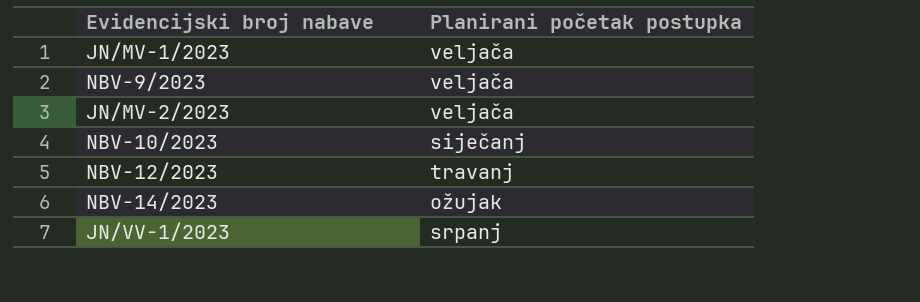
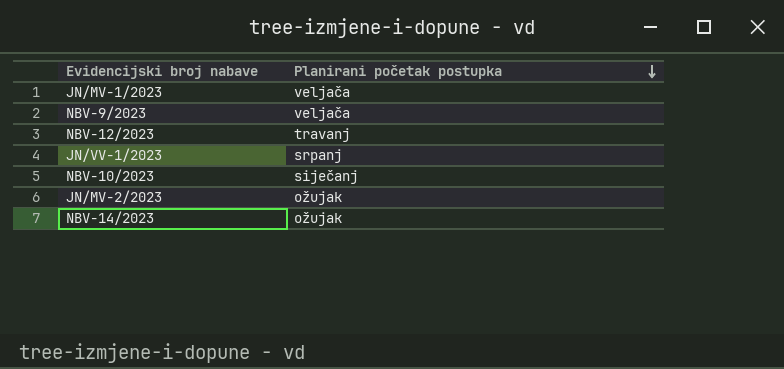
row order: none -> Planirani početak postupka descending
JN/MV-2/2023 | Planirani početak postupka: veljača -> ožujak

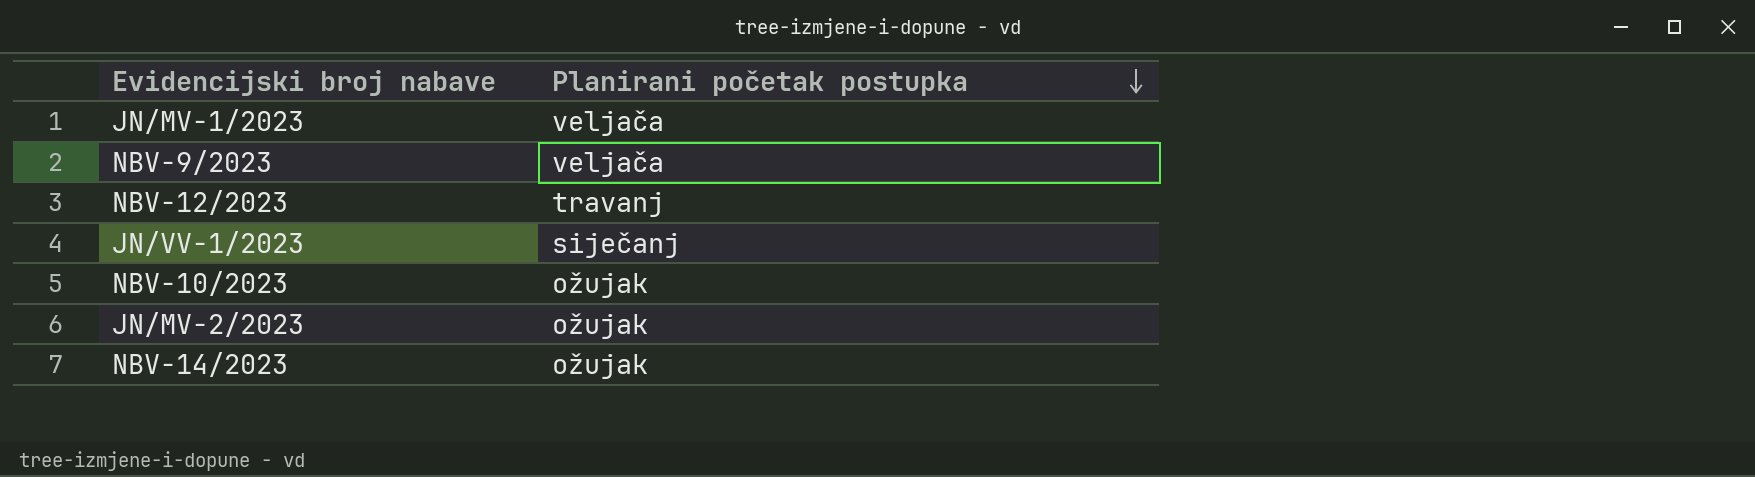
JN/VV-1/2023 | Planirani početak postupka: srpanj -> siječanj
NBV-10/2023 | Planirani početak postupka: siječanj -> ožujak

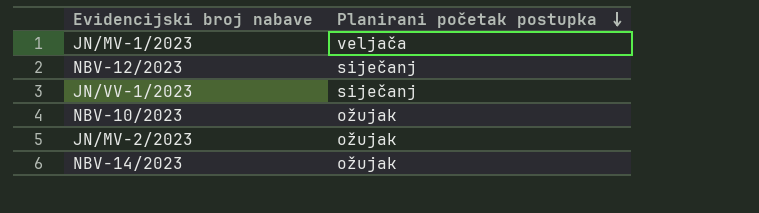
row NBV-9/2023: veljača -> none
NBV-12/2023 | Planirani početak postupka: travanj -> siječanj

